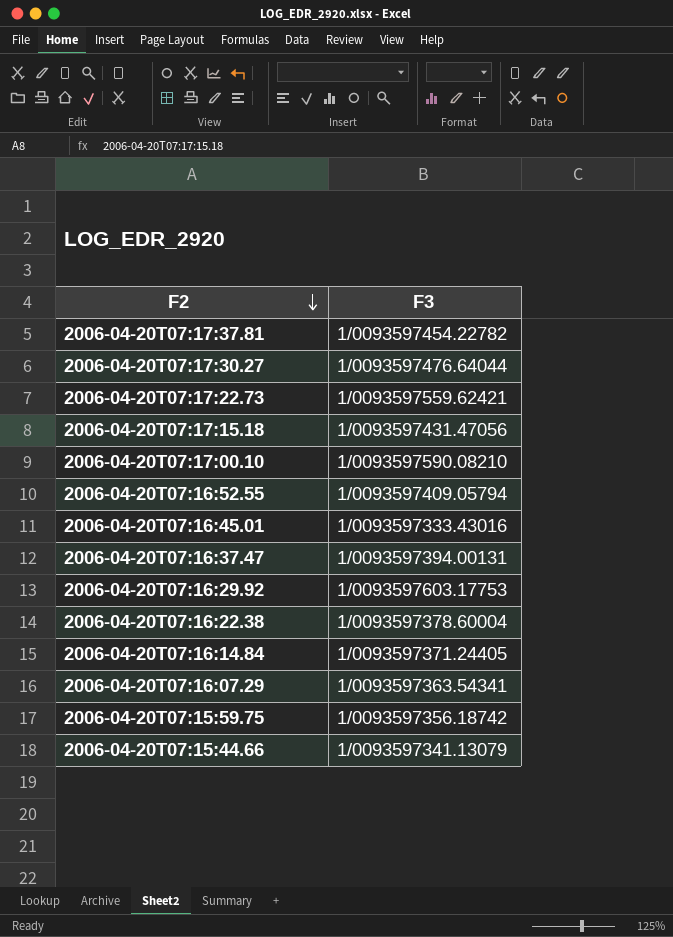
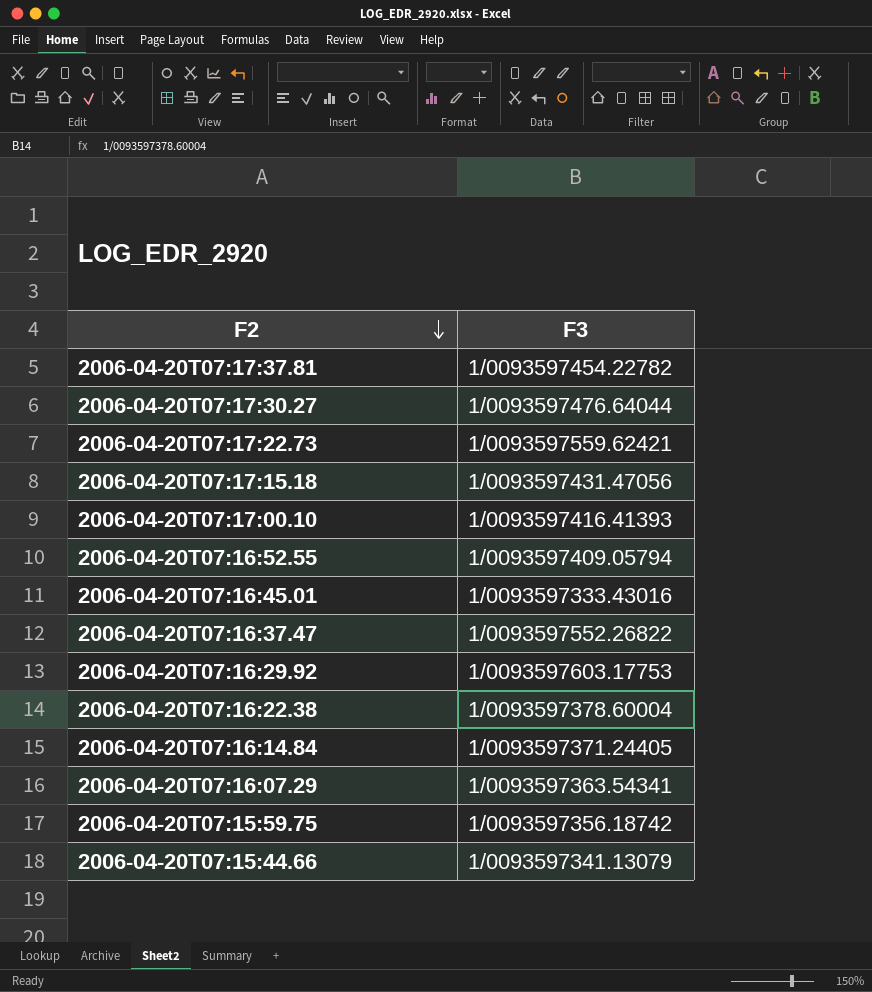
2006-04-20T07:17:00.10 | F3: 1/0093597590.08210 -> 1/0093597416.41393
2006-04-20T07:16:37.47 | F3: 1/0093597394.00131 -> 1/0093597552.26822

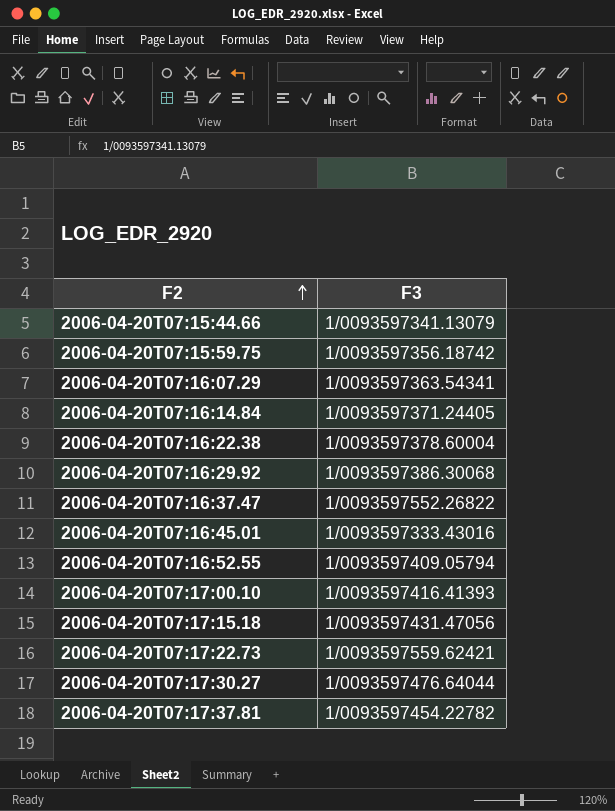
row order: F2 descending -> F2 ascending
2006-04-20T07:16:29.92 | F3: 1/0093597603.17753 -> 1/0093597386.30068

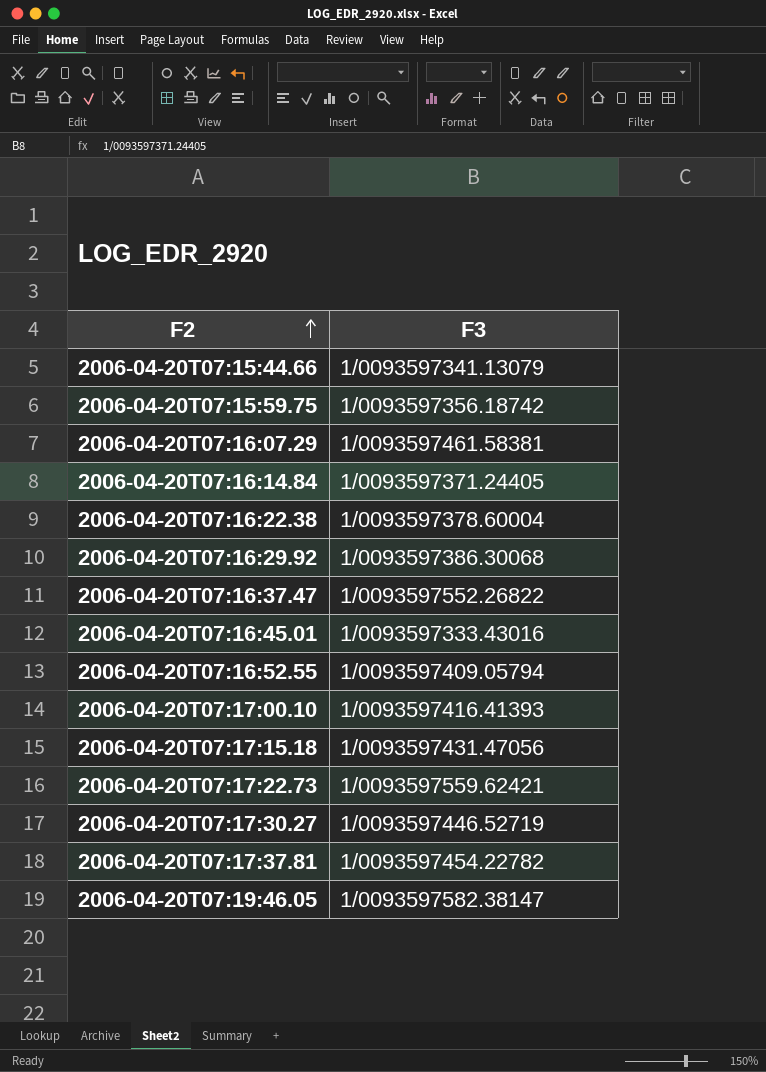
2006-04-20T07:16:07.29 | F3: 1/0093597363.54341 -> 1/0093597461.58381
2006-04-20T07:17:30.27 | F3: 1/0093597476.64044 -> 1/0093597446.52719
row 2006-04-20T07:19:46.05: none -> 1/0093597582.38147

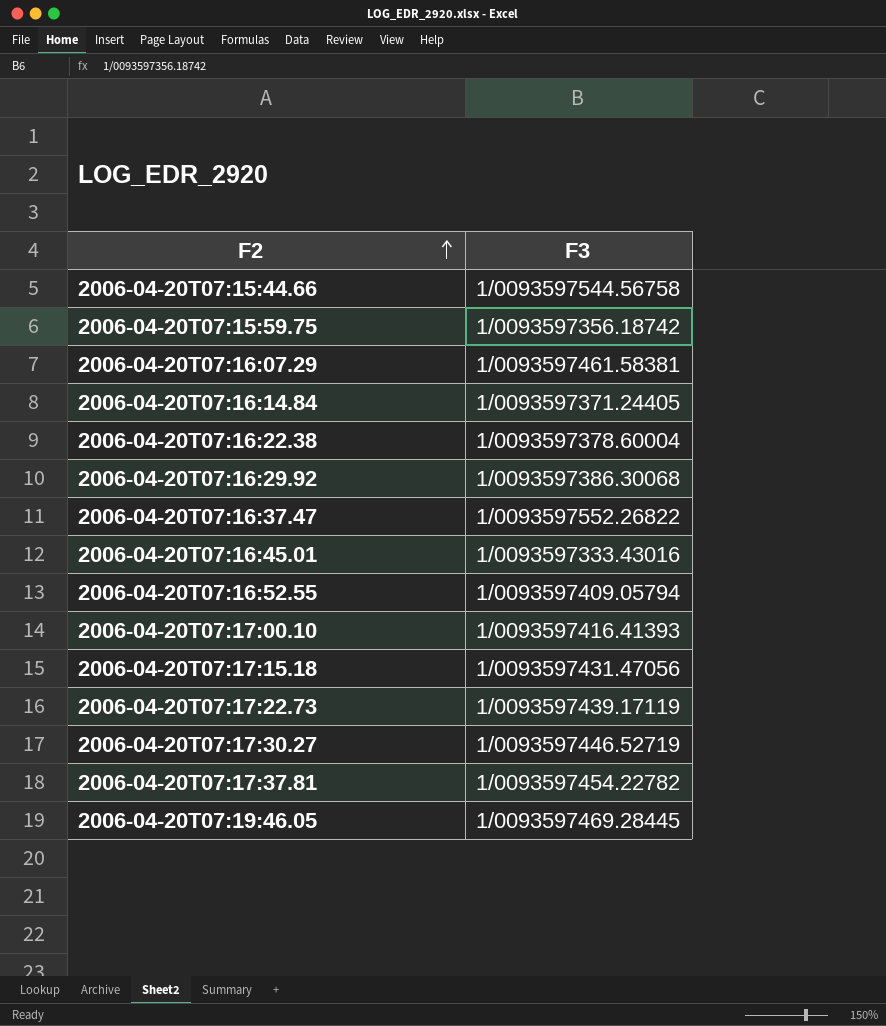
2006-04-20T07:15:44.66 | F3: 1/0093597341.13079 -> 1/0093597544.56758
2006-04-20T07:17:22.73 | F3: 1/0093597559.62421 -> 1/0093597439.17119
2006-04-20T07:19:46.05 | F3: 1/0093597582.38147 -> 1/0093597469.28445

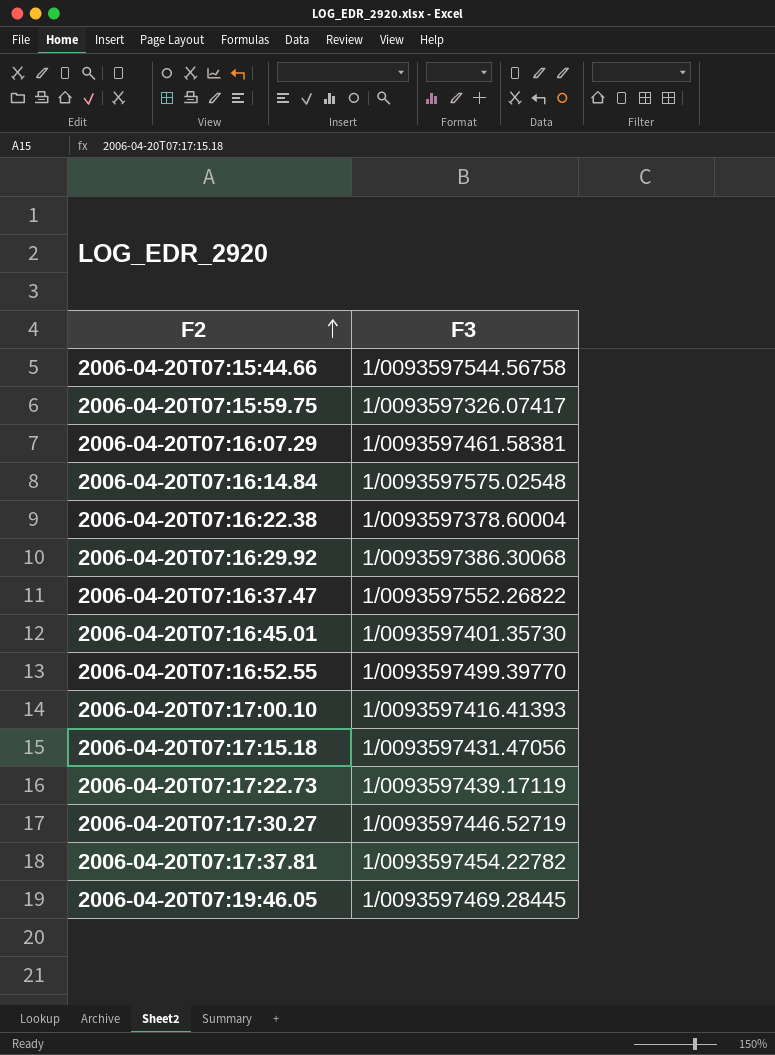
2006-04-20T07:15:59.75 | F3: 1/0093597356.18742 -> 1/0093597326.07417
2006-04-20T07:16:14.84 | F3: 1/0093597371.24405 -> 1/0093597575.02548
2006-04-20T07:16:45.01 | F3: 1/0093597333.43016 -> 1/0093597401.35730
2006-04-20T07:16:52.55 | F3: 1/0093597409.05794 -> 1/0093597499.39770

